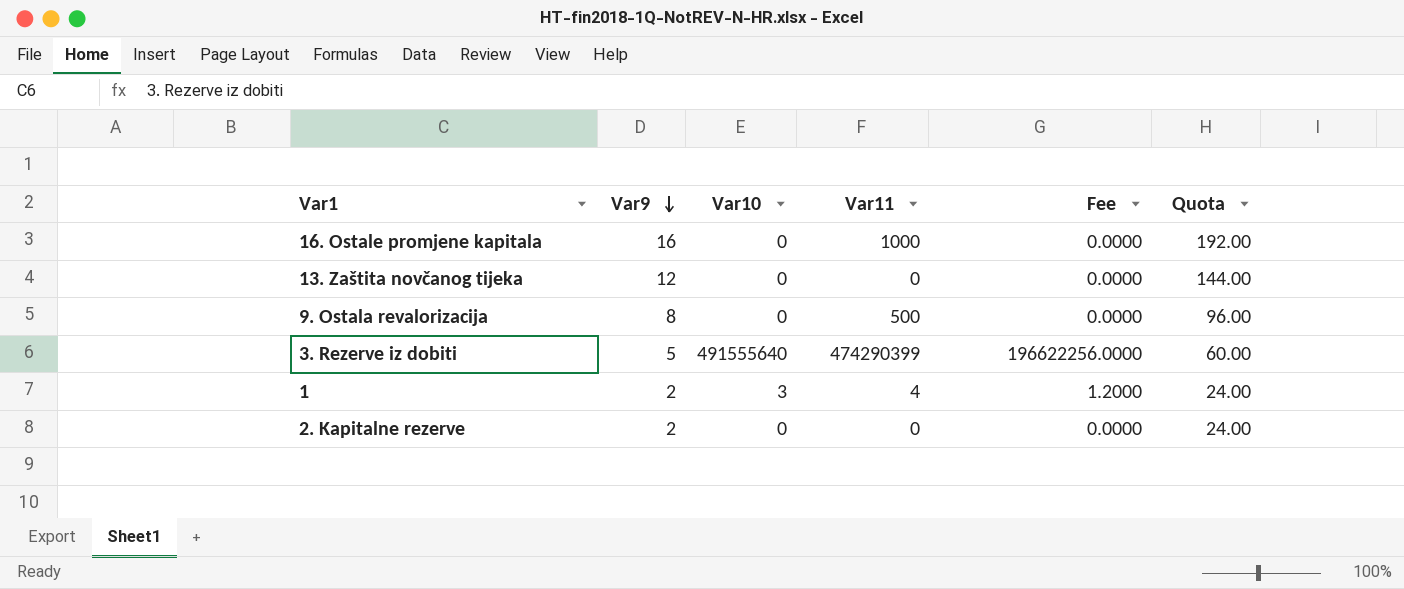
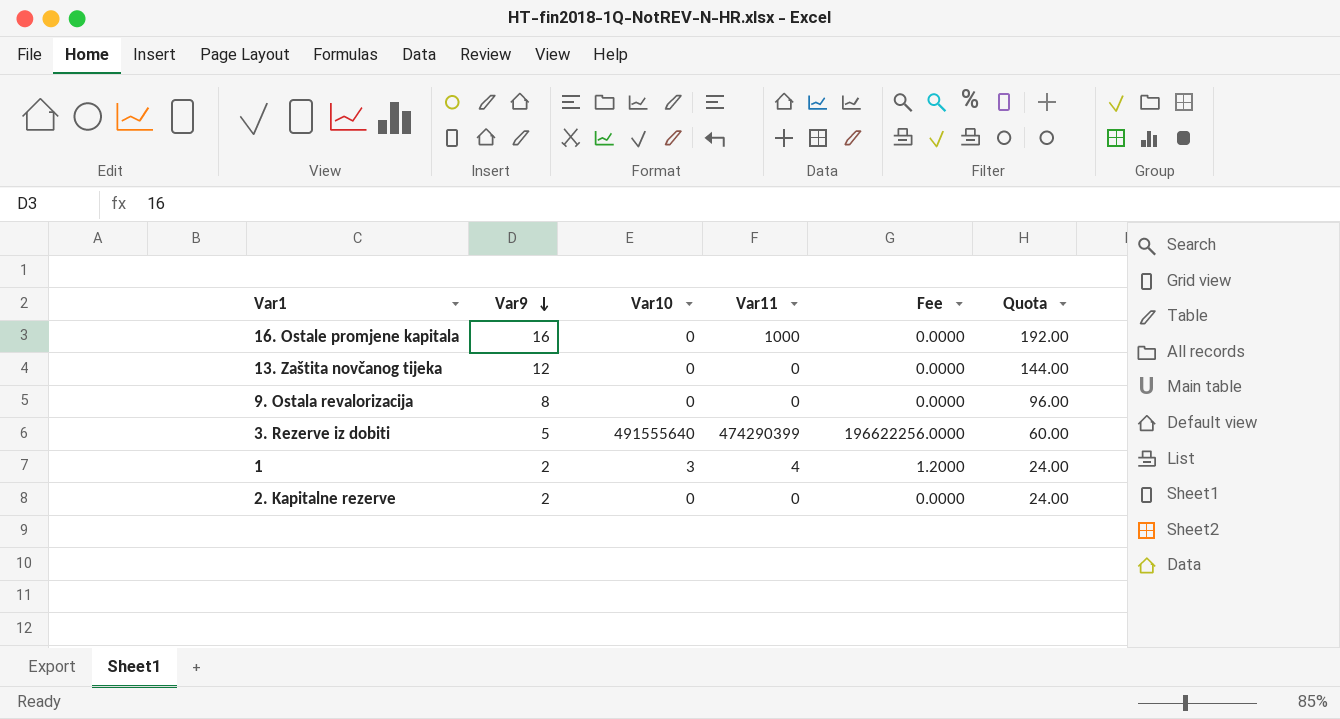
9. Ostala revalorizacija | Var11: 500 -> 0

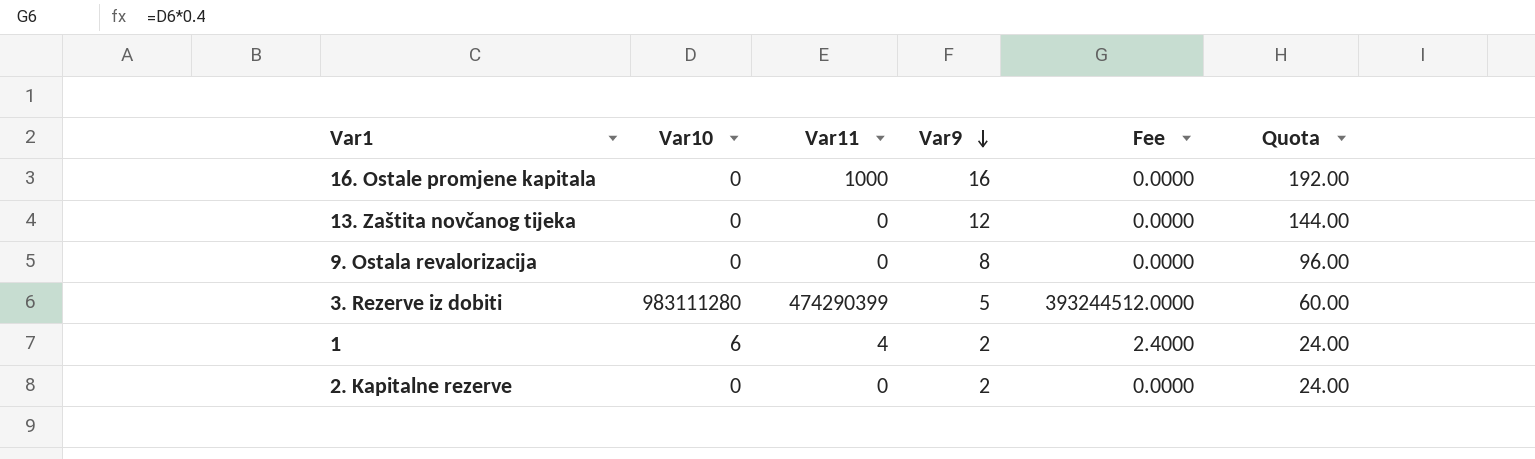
column Var9 | position: 2 -> 4
3. Rezerve iz dobiti | Var10: 491555640 -> 983111280
3. Rezerve iz dobiti | Fee: 196622256.0000 -> 393244512.0000
1 | Var10: 3 -> 6
1 | Fee: 1.2000 -> 2.4000

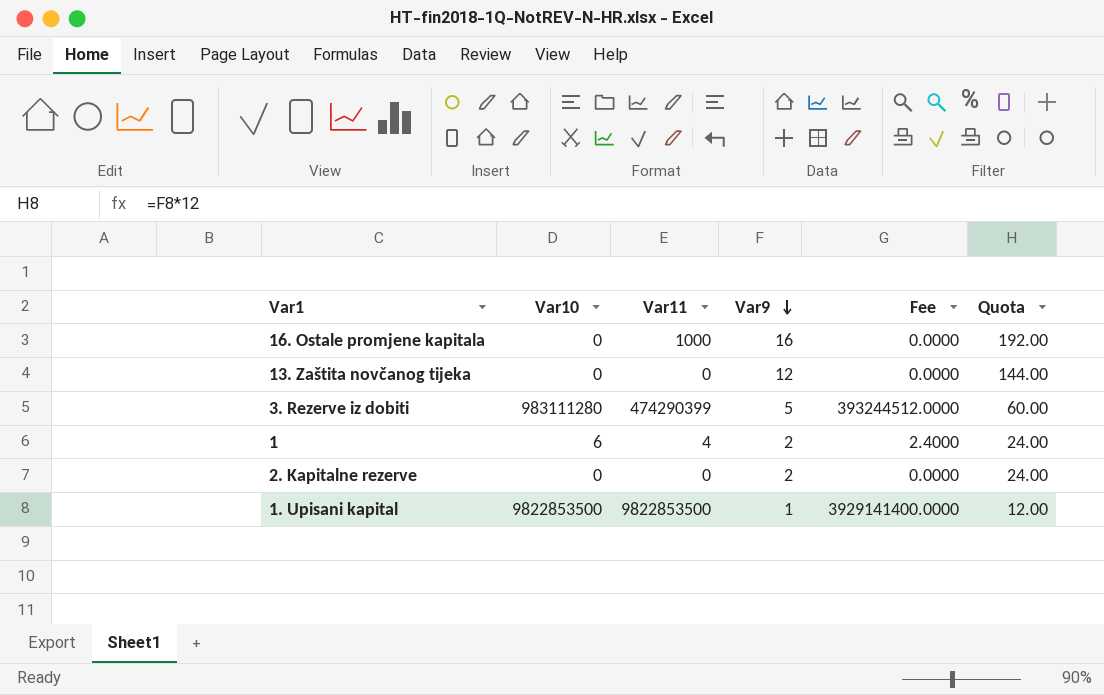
row 9. Ostala revalorizacija: 0 | 0 | 8 | 0.0000 | 96.00 -> none
row 1. Upisani kapital: none -> 9822853500 | 9822853500 | 1 | 3929141400.0000 | 12.00

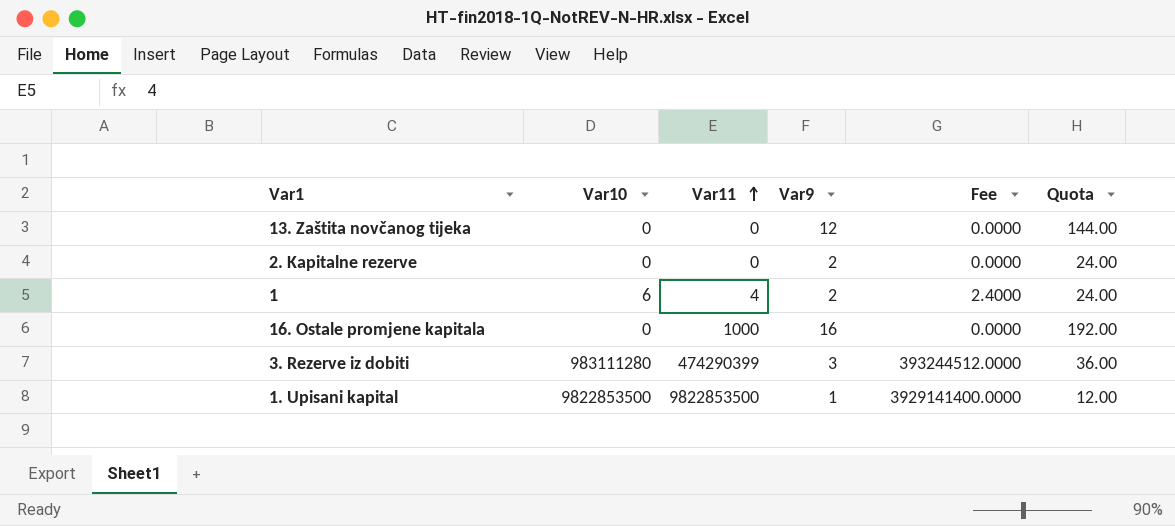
row order: Var9 descending -> Var11 ascending
3. Rezerve iz dobiti | Var9: 5 -> 3
3. Rezerve iz dobiti | Quota: 60.00 -> 36.00

